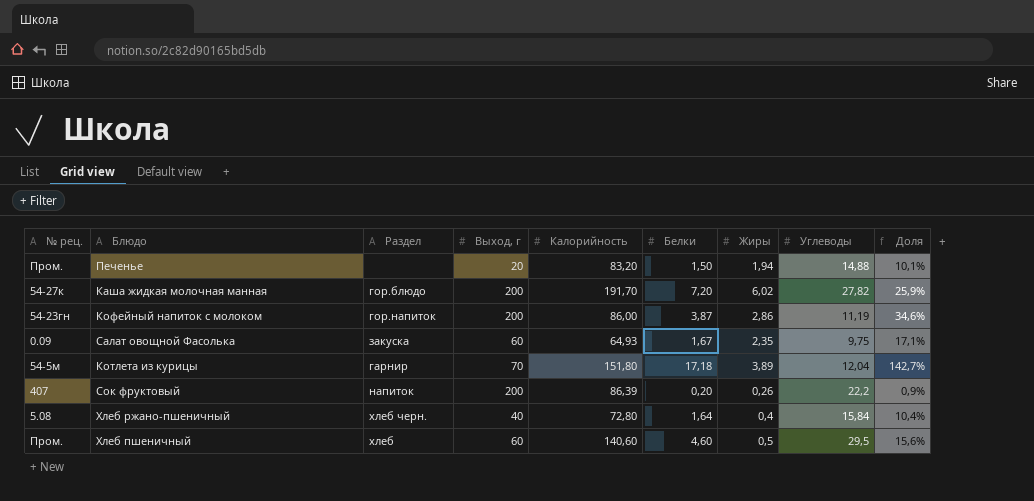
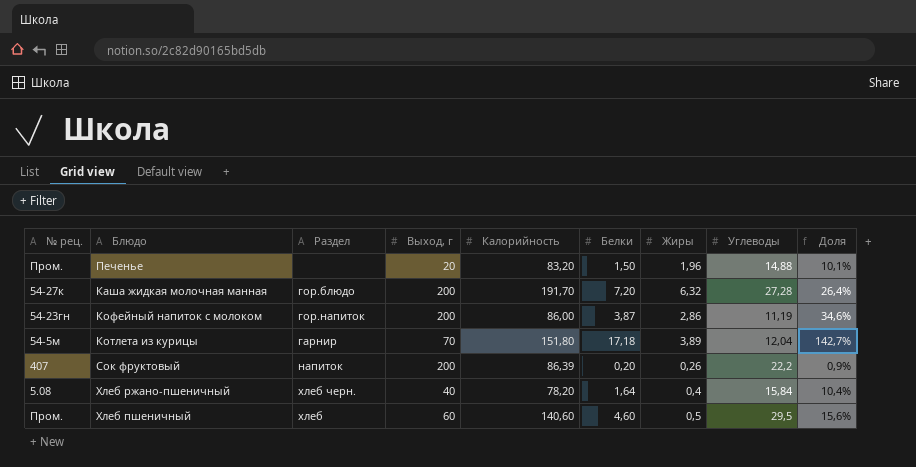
row Салат овощной Фасолька: 0.09 | закуска | 60 | 64,93 | 1,67 | 2,35 | 9,75 | 17,1% -> none
Печенье | Жиры: 1,94 -> 1,96
Каша жидкая молочная манная | Жиры: 6,02 -> 6,32
Каша жидкая молочная манная | Углеводы: 27,82 -> 27,28
Каша жидкая молочная манная | Доля: 25,9% -> 26,4%
Хлеб ржано-пшеничный | Калорийность: 72,80 -> 78,20

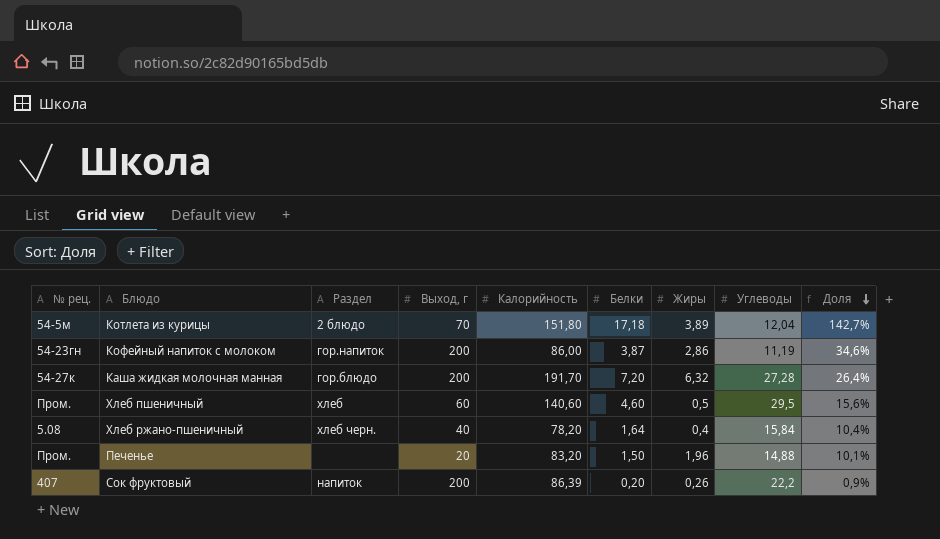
row order: none -> Доля descending
Котлета из курицы | Раздел: гарнир -> 2 блюдо

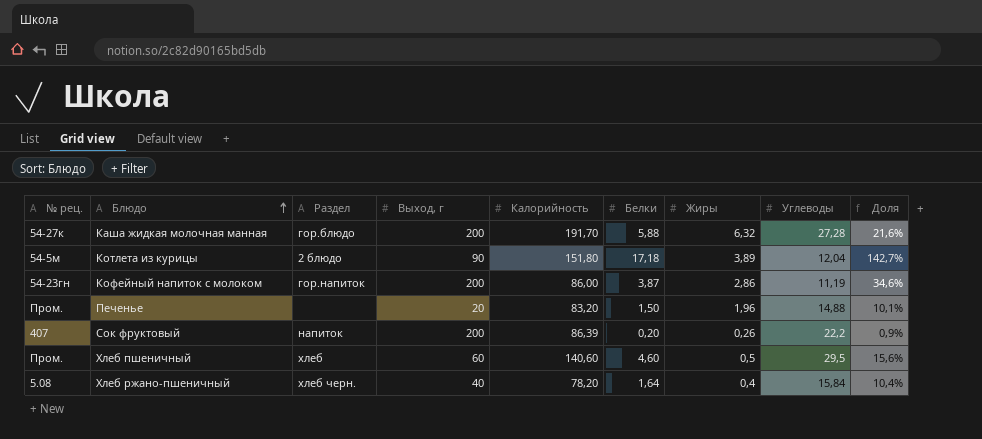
row order: Доля descending -> Блюдо ascending
Каша жидкая молочная манная | Белки: 7,20 -> 5,88
Каша жидкая молочная манная | Доля: 26,4% -> 21,6%
Котлета из курицы | Выход, г: 70 -> 90

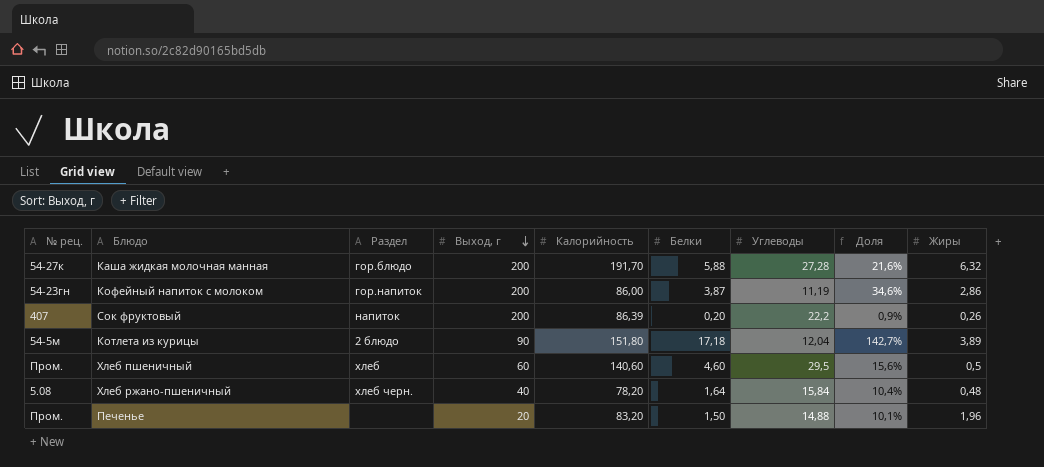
row order: Блюдо ascending -> Выход, г descending
column Жиры | position: 7 -> 9
Хлеб ржано-пшеничный | Жиры: 0,4 -> 0,48

